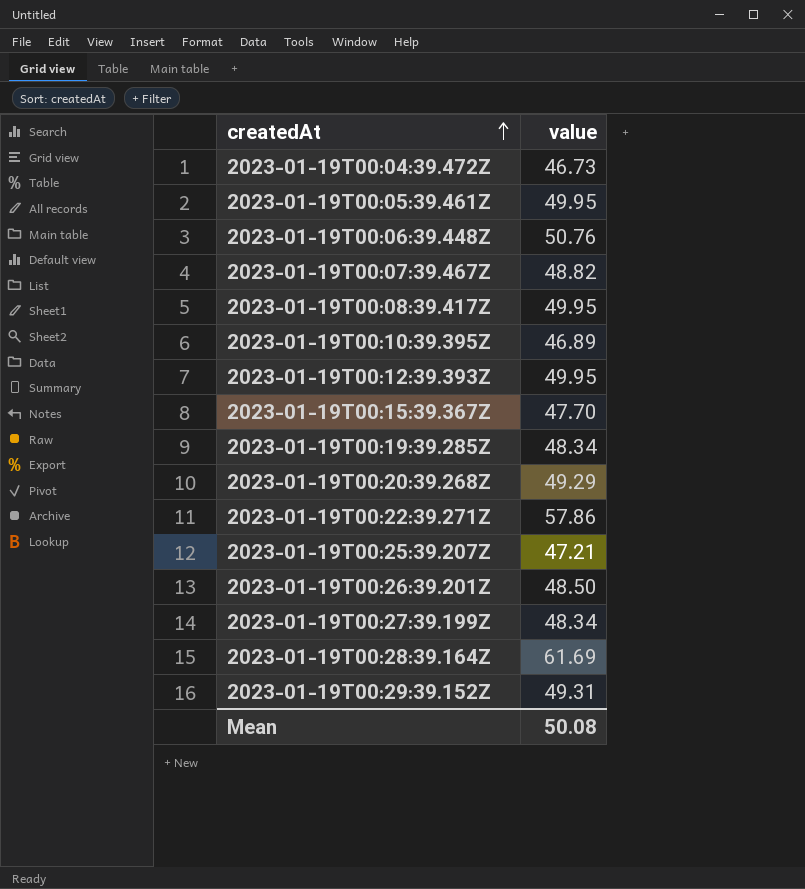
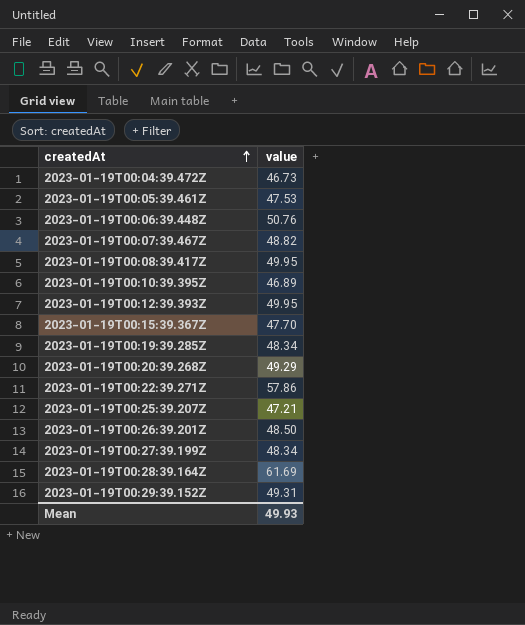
2023-01-19T00:05:39.461Z | value: 49.95 -> 47.53
Mean | value: 50.08 -> 49.93

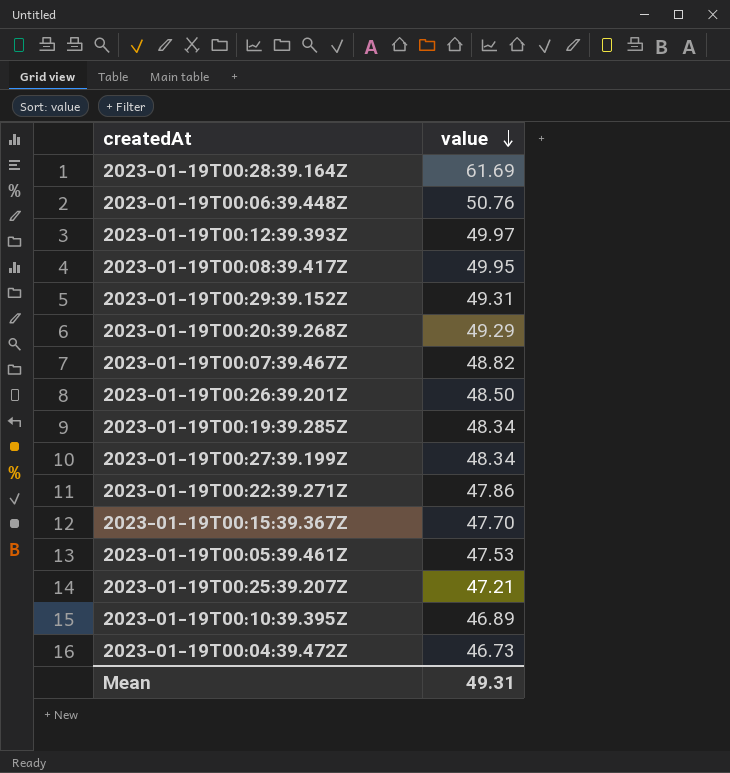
row order: createdAt ascending -> value descending
2023-01-19T00:12:39.393Z | value: 49.95 -> 49.97
2023-01-19T00:22:39.271Z | value: 57.86 -> 47.86
Mean | value: 49.93 -> 49.31

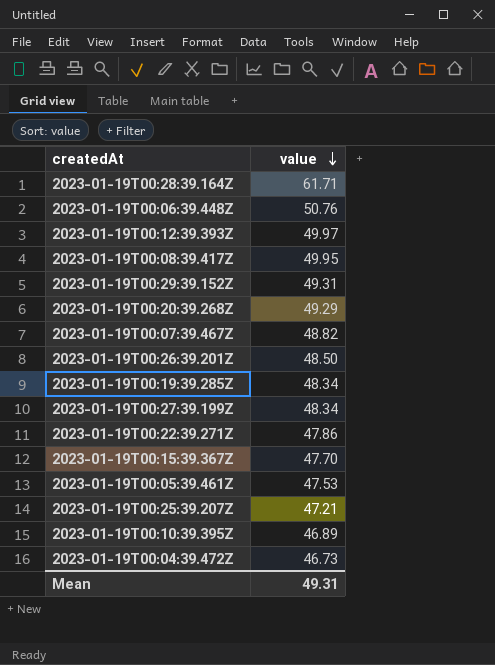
2023-01-19T00:28:39.164Z | value: 61.69 -> 61.71

